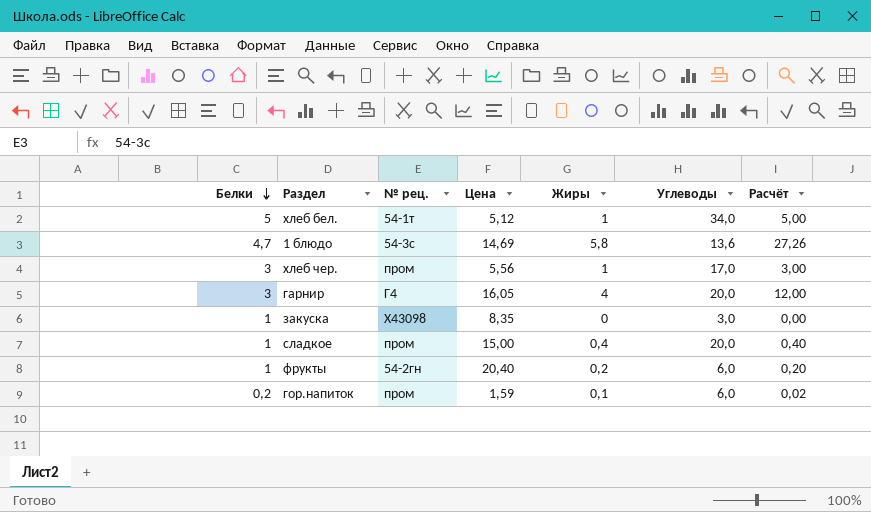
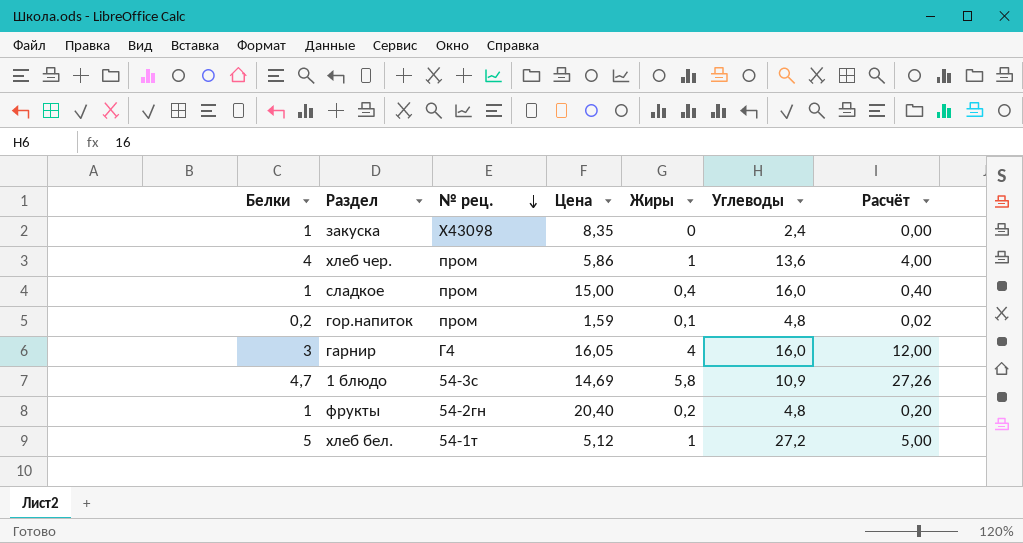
row order: Белки descending -> № рец. descending
закуска | Углеводы: 3,0 -> 2,4
хлеб чер. | Белки: 3 -> 4
хлеб чер. | Цена: 5,56 -> 5,86
хлеб чер. | Углеводы: 17,0 -> 13,6
хлеб чер. | Расчёт: 3,00 -> 4,00
сладкое | Углеводы: 20,0 -> 16,0
гор.напиток | Углеводы: 6,0 -> 4,8
гарнир | Углеводы: 20,0 -> 16,0
1 блюдо | Углеводы: 13,6 -> 10,9
фрукты | Углеводы: 6,0 -> 4,8
хлеб бел. | Углеводы: 34,0 -> 27,2

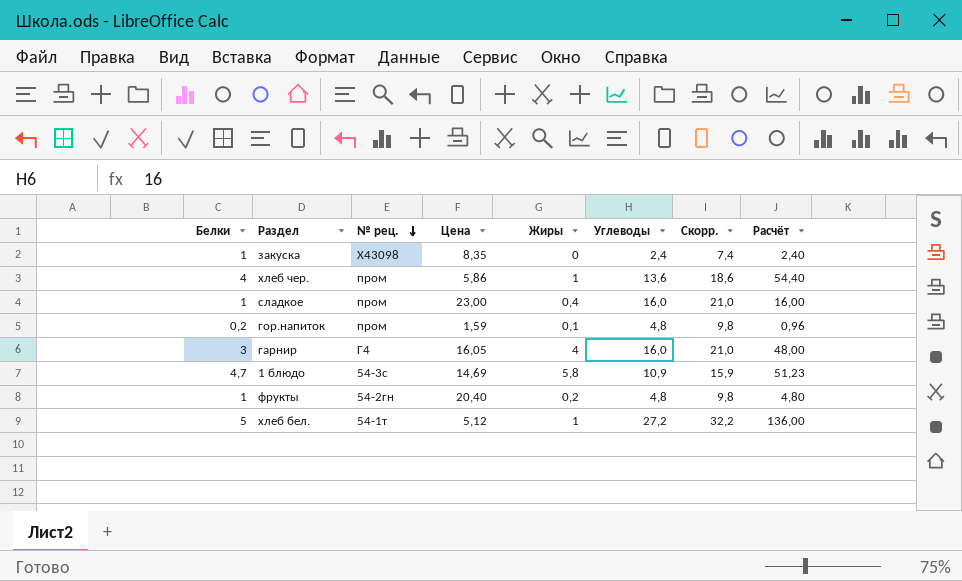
column Скорр. | formula: none -> [Углеводы] + 5
column Расчёт | formula: [Белки] * [Жиры] -> [Белки] * [Углеводы]
сладкое | Цена: 15,00 -> 23,00

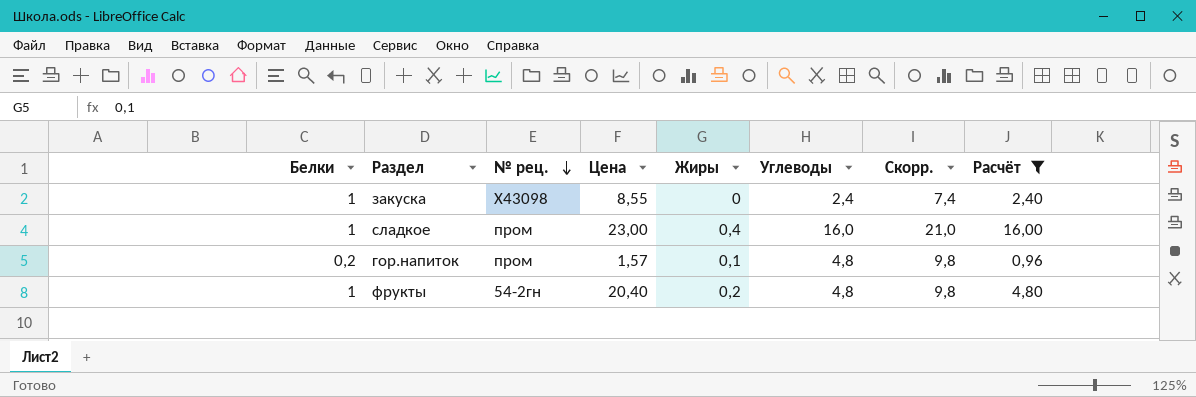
filter: none -> Расчёт <= 16,00
закуска | Цена: 8,35 -> 8,55
гор.напиток | Цена: 1,59 -> 1,57

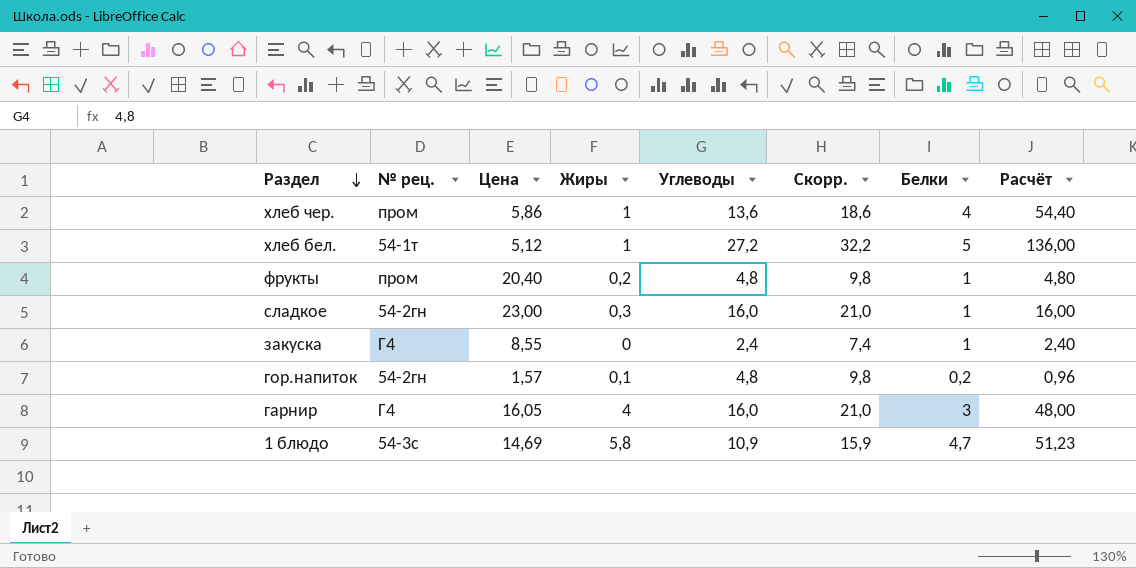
filter: Расчёт <= 16,00 -> none
row order: № рец. descending -> Раздел descending
column Белки | position: 1 -> 7
фрукты | № рец.: 54-2гн -> пром
сладкое | № рец.: пром -> 54-2гн
сладкое | Жиры: 0,4 -> 0,3
закуска | № рец.: Х43098 -> Г4
гор.напиток | № рец.: пром -> 54-2гн

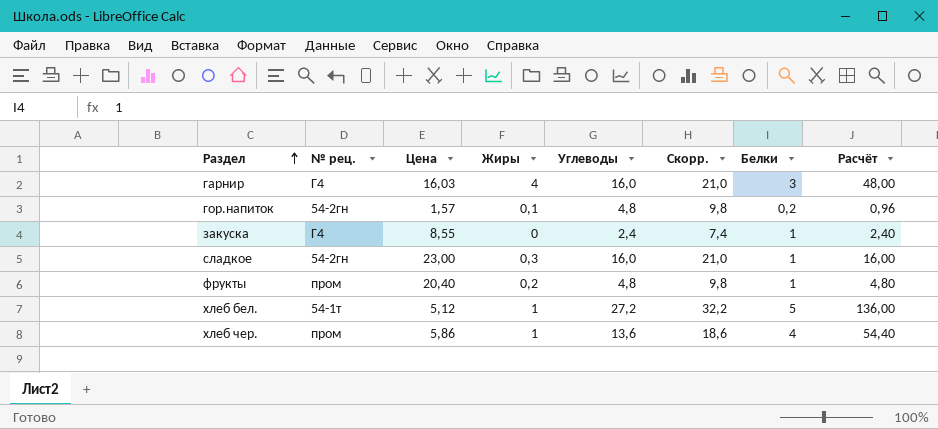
row order: Раздел descending -> Раздел ascending
row 1 блюдо: 54-3с | 14,69 | 5,8 | 10,9 | 15,9 | 4,7 | 51,23 -> none
гарнир | Цена: 16,05 -> 16,03

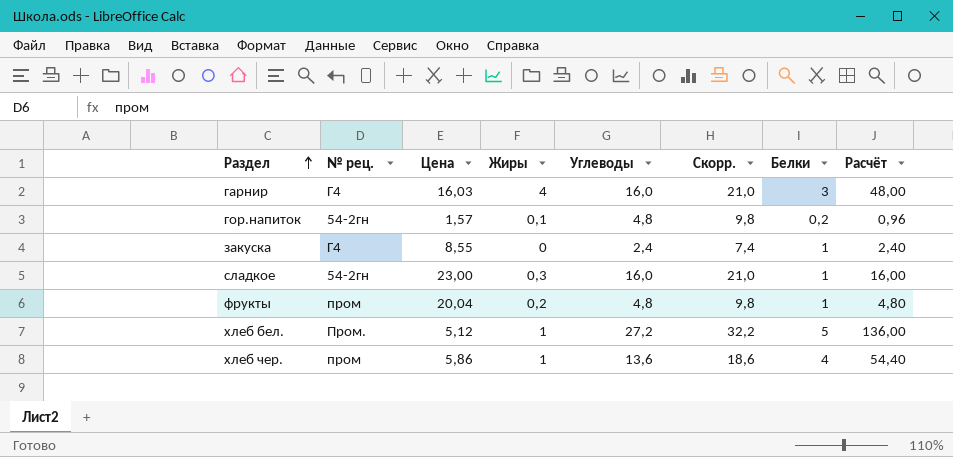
фрукты | Цена: 20,40 -> 20,04
хлеб бел. | № рец.: 54-1т -> Пром.

